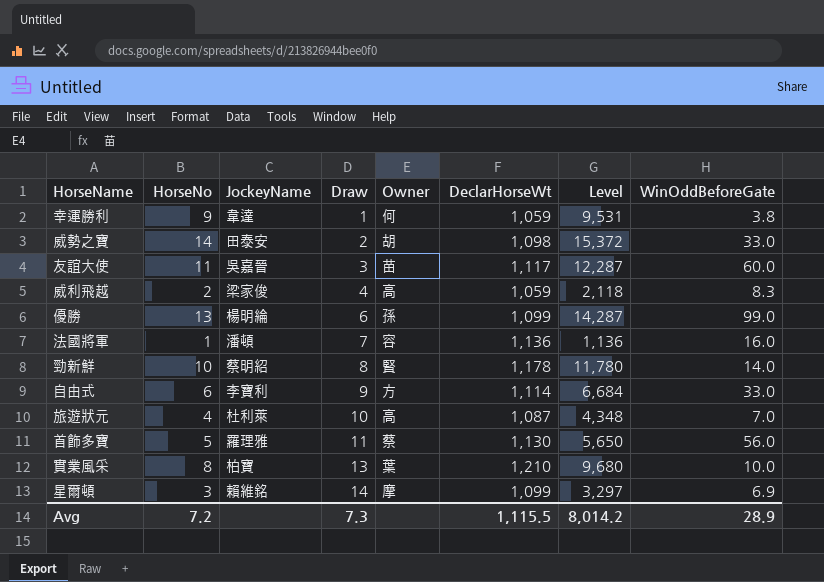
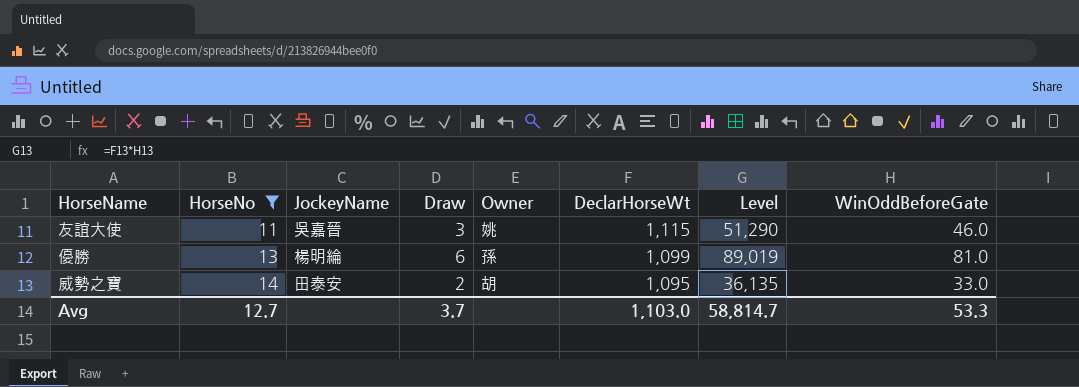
filter: none -> HorseNo >= 11
row order: Draw ascending -> HorseNo ascending
column Level | formula: [HorseNo] * [DeclarHorseWt] -> [DeclarHorseWt] * [WinOddBeforeGate]
友誼大使 | Owner: 苗 -> 姚
友誼大使 | DeclarHorseWt: 1,117 -> 1,115
友誼大使 | WinOddBeforeGate: 60.0 -> 46.0
優勝 | WinOddBeforeGate: 99.0 -> 81.0
威勢之寶 | DeclarHorseWt: 1,098 -> 1,095
Avg | HorseNo: 7.2 -> 12.7
Avg | Draw: 7.3 -> 3.7
Avg | DeclarHorseWt: 1,115.5 -> 1,103.0
Avg | Level: 8,014.2 -> 58,814.7
Avg | WinOddBeforeGate: 28.9 -> 53.3

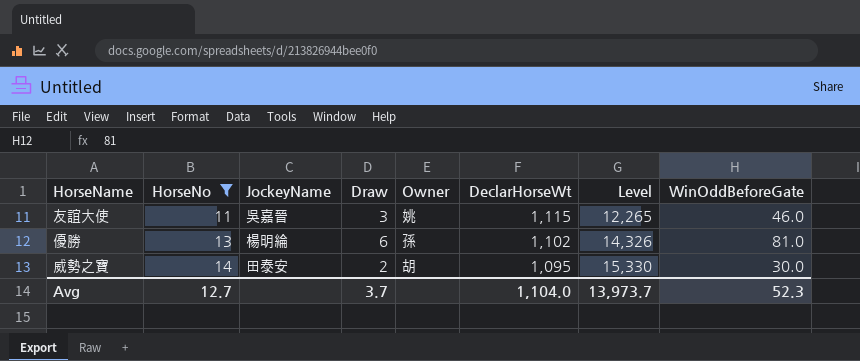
column Level | formula: [DeclarHorseWt] * [WinOddBeforeGate] -> [HorseNo] * [DeclarHorseWt]
優勝 | DeclarHorseWt: 1,099 -> 1,102
威勢之寶 | WinOddBeforeGate: 33.0 -> 30.0
Avg | DeclarHorseWt: 1,103.0 -> 1,104.0
Avg | Level: 58,814.7 -> 13,973.7
Avg | WinOddBeforeGate: 53.3 -> 52.3

